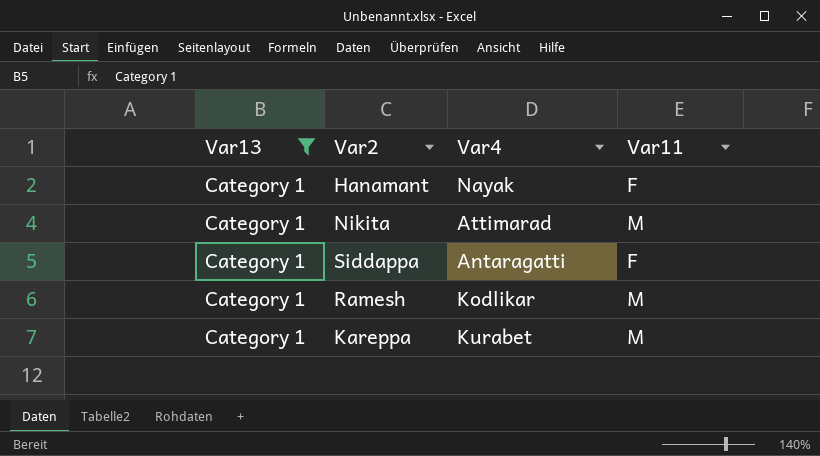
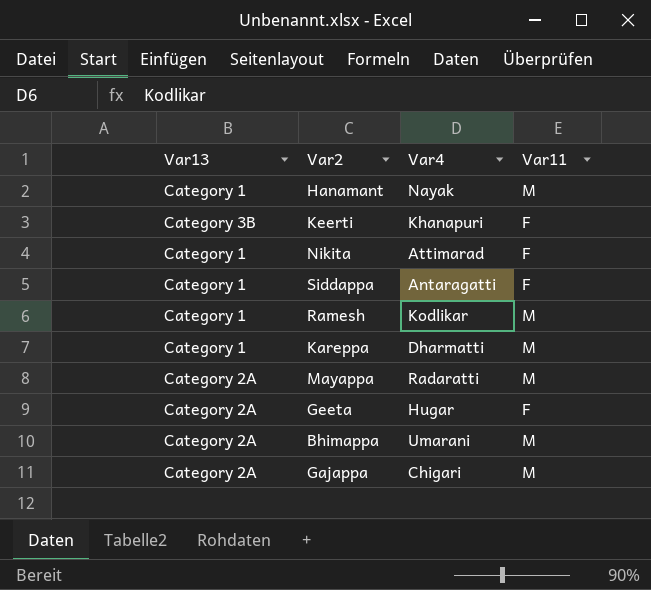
filter: Var13 = Category 1 -> none
Hanamant | Var11: F -> M
Nikita | Var11: M -> F
Kareppa | Var4: Kurabet -> Dharmatti

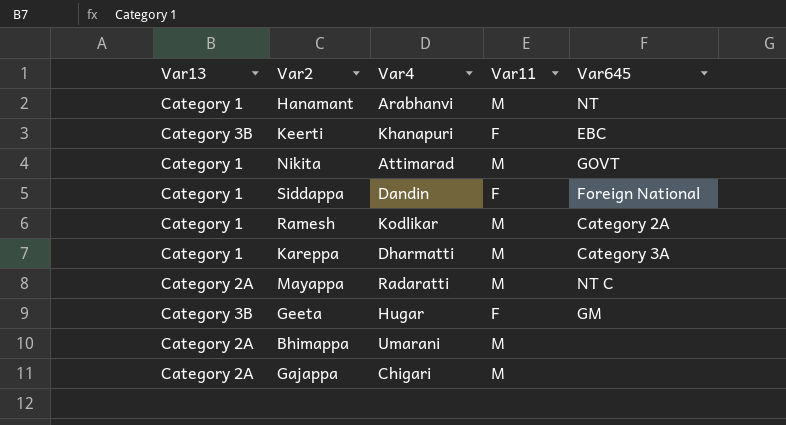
column Var645 | position: none -> 5
Hanamant | Var4: Nayak -> Arabhanvi
Nikita | Var11: F -> M
Siddappa | Var4: Antaragatti -> Dandin
Geeta | Var13: Category 2A -> Category 3B

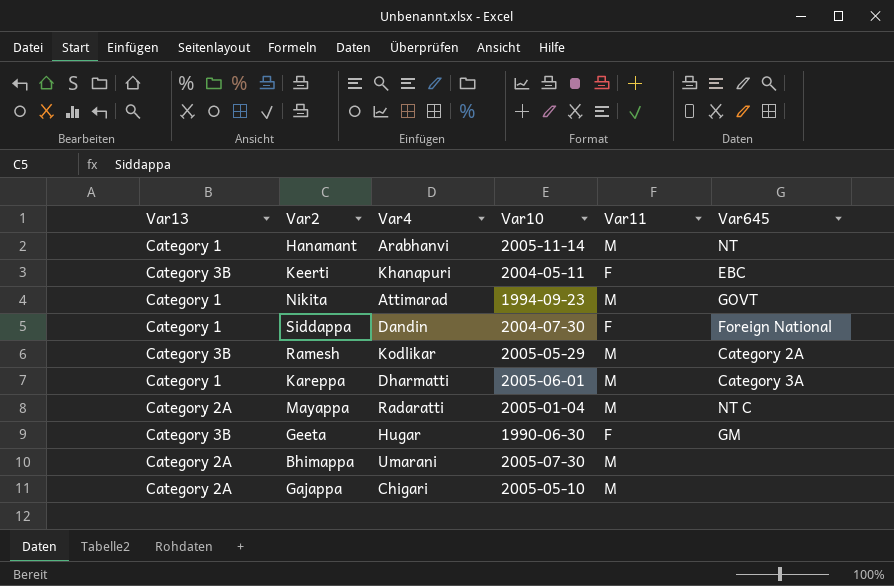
column Var10 | position: none -> 4
Ramesh | Var13: Category 1 -> Category 3B

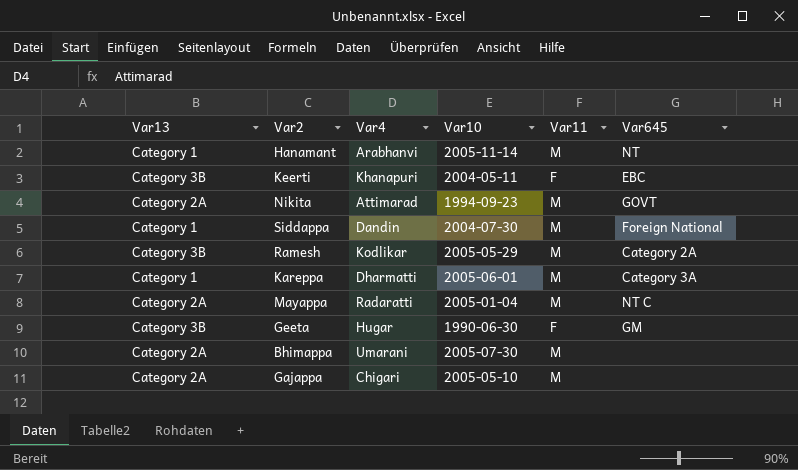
Nikita | Var13: Category 1 -> Category 2A
Siddappa | Var11: F -> M

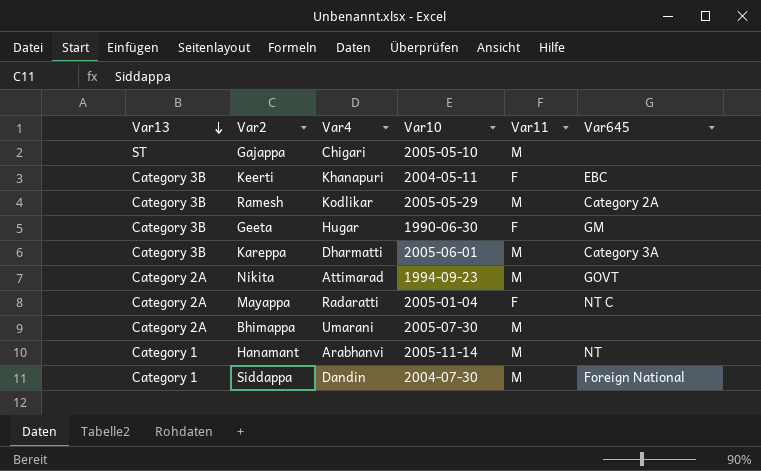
row order: none -> Var13 descending
Gajappa | Var13: Category 2A -> ST
Kareppa | Var13: Category 1 -> Category 3B
Mayappa | Var11: M -> F

